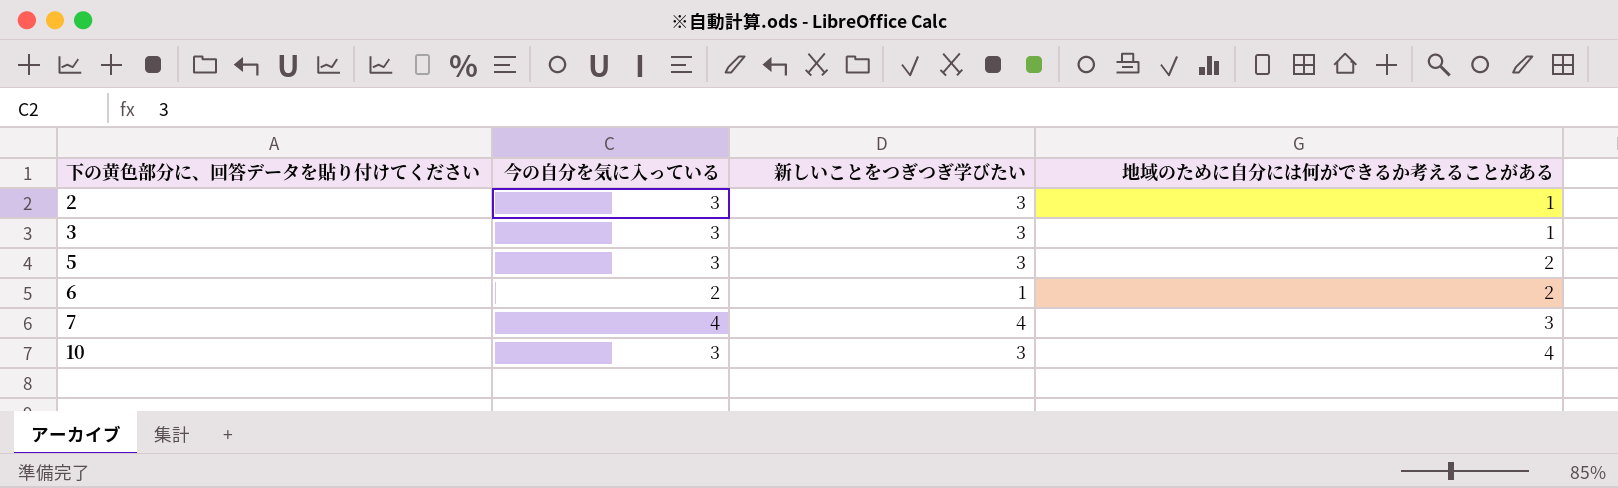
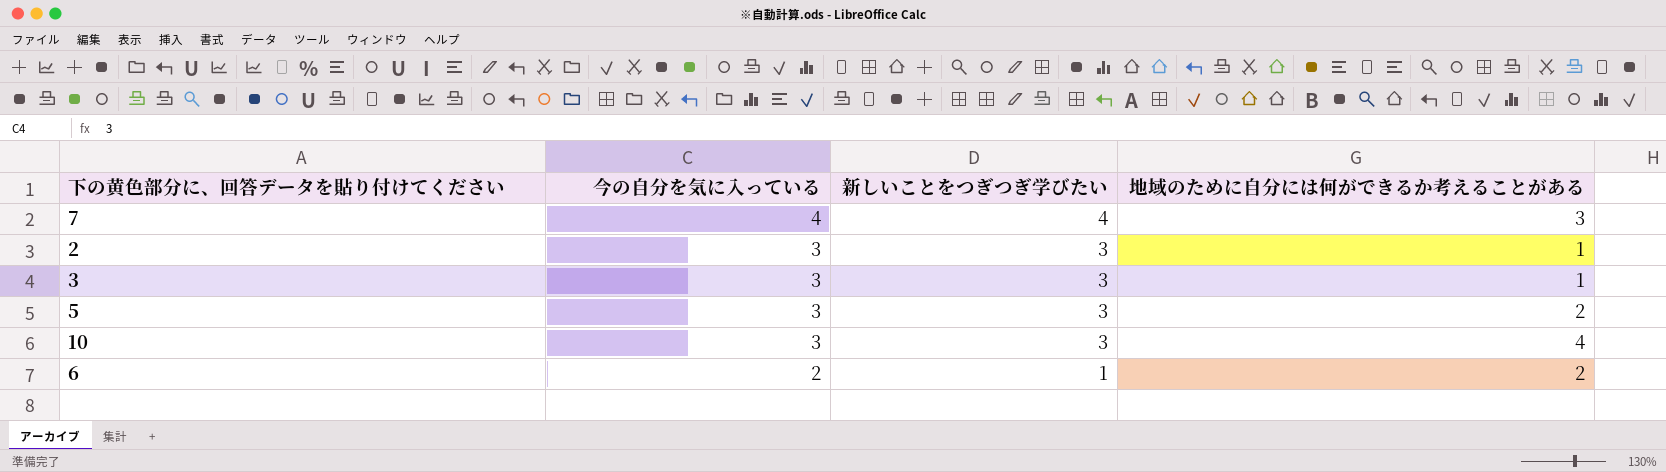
row order: 下の黄色部分に、回答データを貼り付けてください ascending -> 今の自分を気に入っている descending

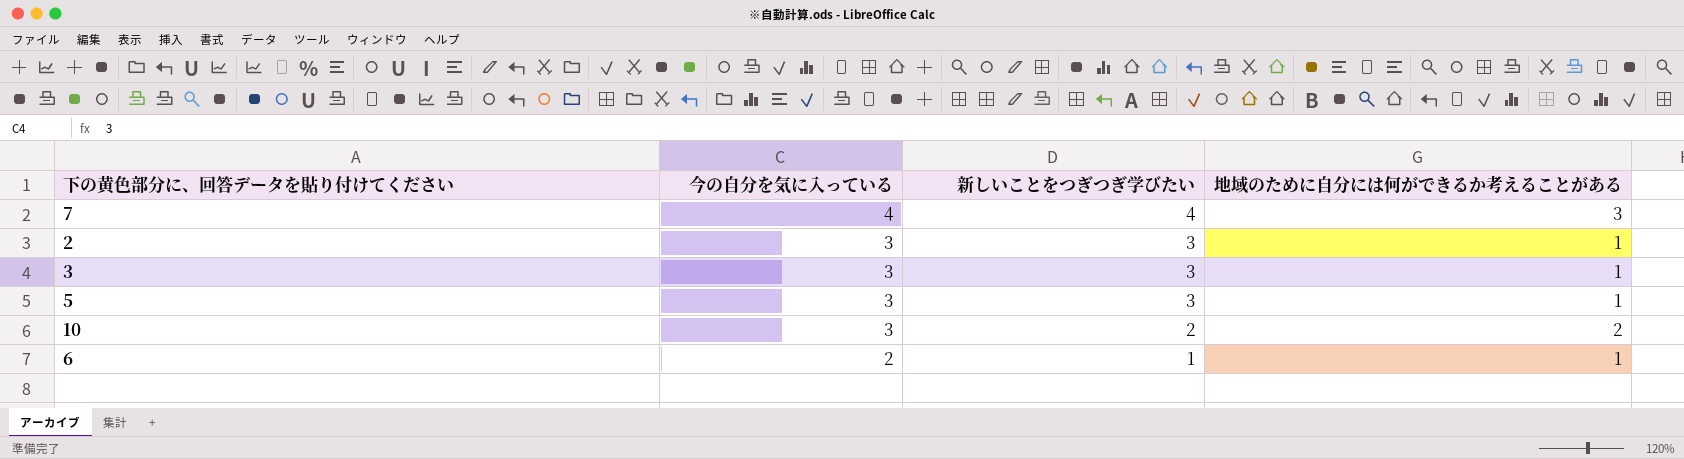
5 | 地域のために自分には何ができるか考えることがある: 2 -> 1
10 | 新しいことをつぎつぎ学びたい: 3 -> 2
10 | 地域のために自分には何ができるか考えることがある: 4 -> 2
6 | 地域のために自分には何ができるか考えることがある: 2 -> 1

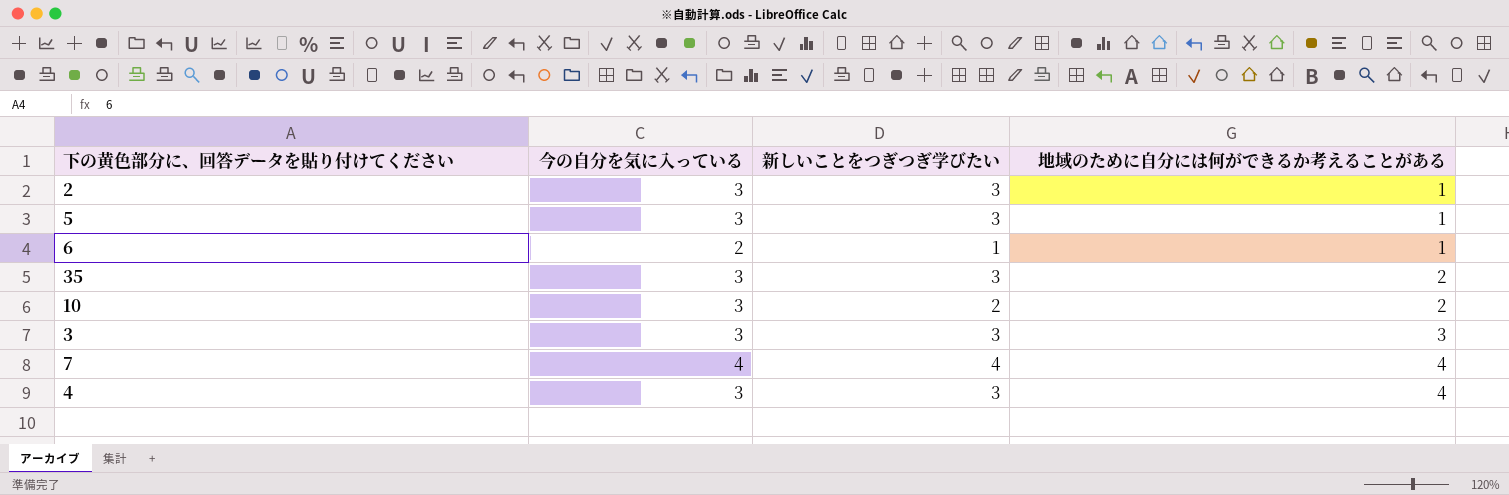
row order: 今の自分を気に入っている descending -> 地域のために自分には何ができるか考えることがある ascending
row 35: none -> 3 | 3 | 2
3 | 地域のために自分には何ができるか考えることがある: 1 -> 3
7 | 地域のために自分には何ができるか考えることがある: 3 -> 4
row 4: none -> 3 | 3 | 4

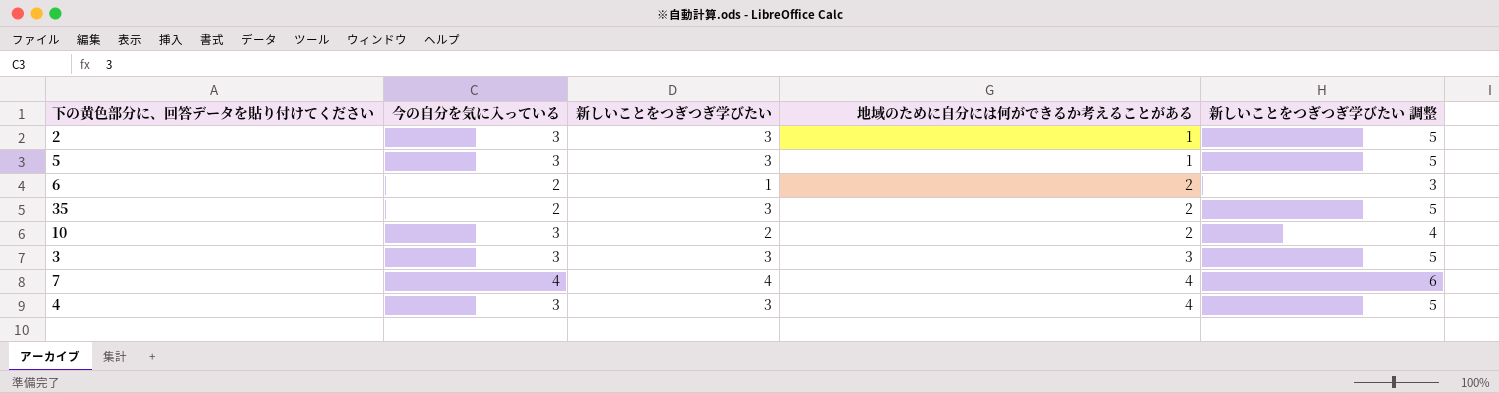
column 新しいことをつぎつぎ学びたい 調整 | formula: none -> [新しいことをつぎつぎ学びたい] + 2
6 | 地域のために自分には何ができるか考えることがある: 1 -> 2
35 | 今の自分を気に入っている: 3 -> 2

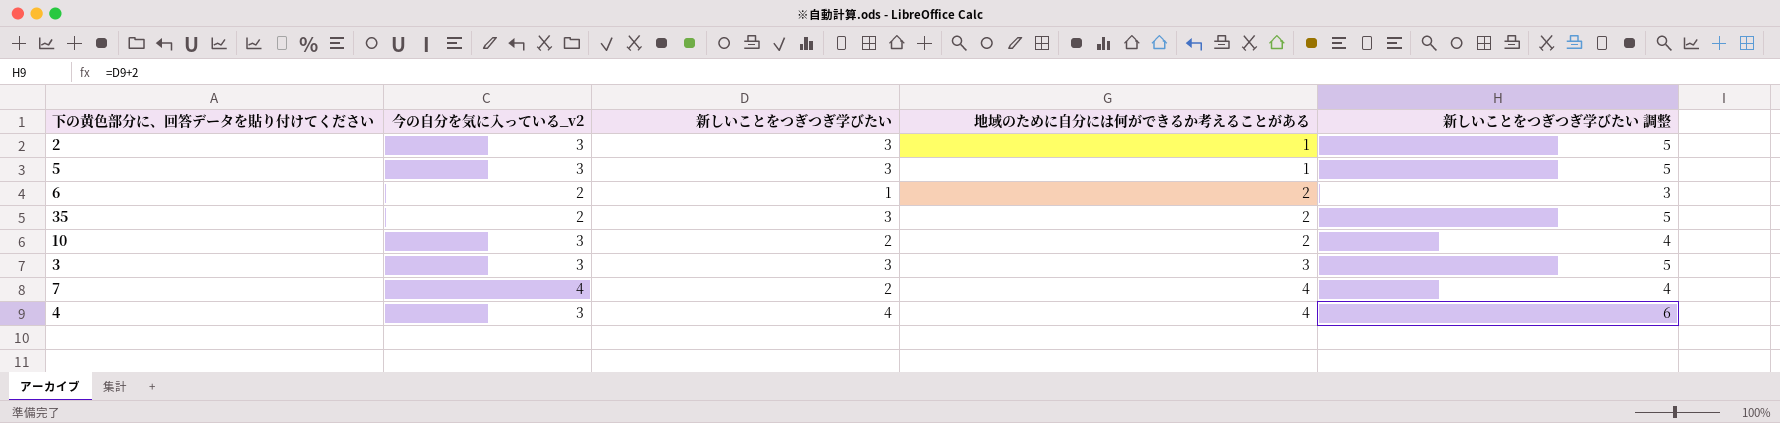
column name: 今の自分を気に入っている -> 今の自分を気に入っている_v2
7 | 新しいことをつぎつぎ学びたい: 4 -> 2
7 | 新しいことをつぎつぎ学びたい 調整: 6 -> 4
4 | 新しいことをつぎつぎ学びたい: 3 -> 4
4 | 新しいことをつぎつぎ学びたい 調整: 5 -> 6

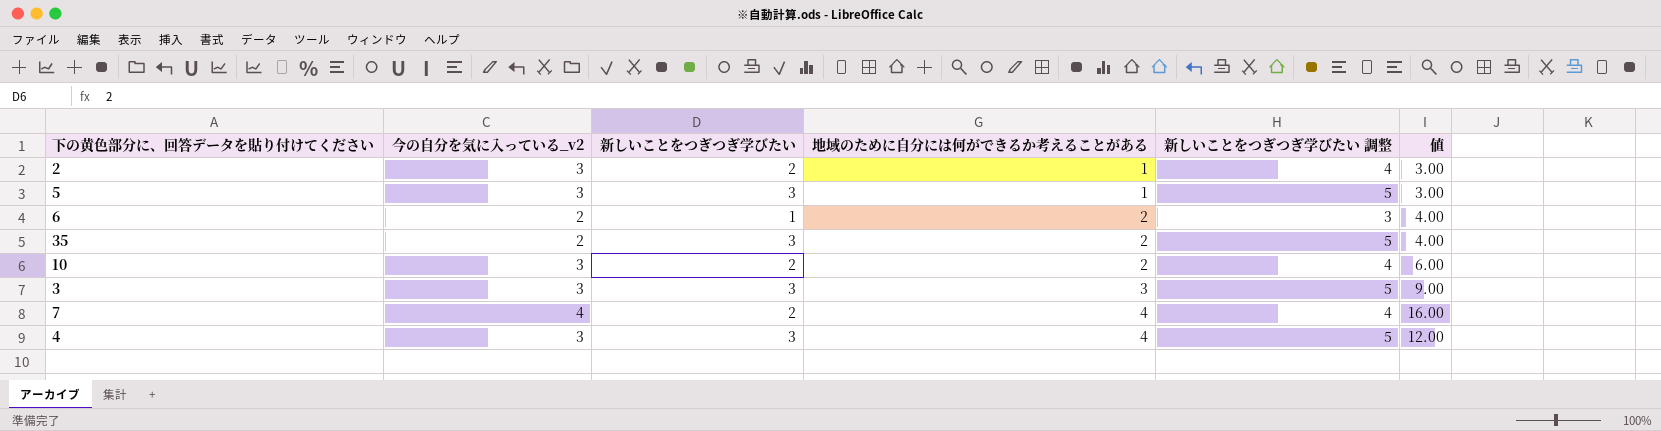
column 値 | formula: none -> [今の自分を気に入っている_v2] * [地域のために自分には何ができるか考えることがある]
2 | 新しいことをつぎつぎ学びたい: 3 -> 2
2 | 新しいことをつぎつぎ学びたい 調整: 5 -> 4
4 | 新しいことをつぎつぎ学びたい: 4 -> 3
4 | 新しいことをつぎつぎ学びたい 調整: 6 -> 5

